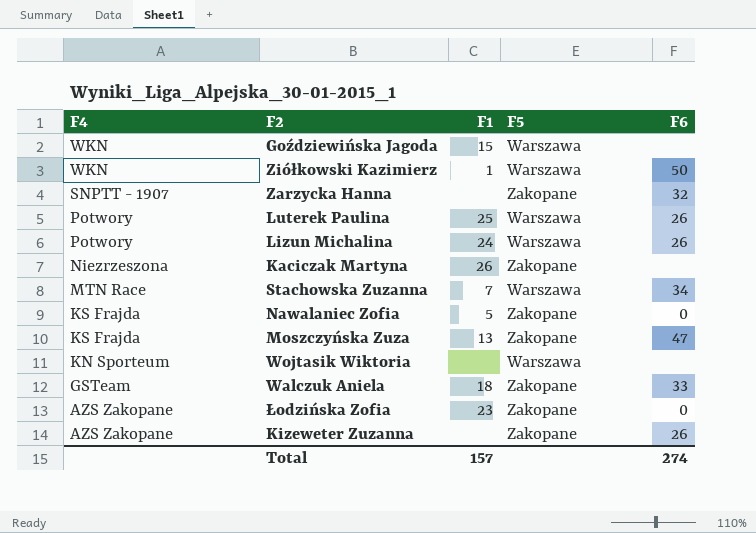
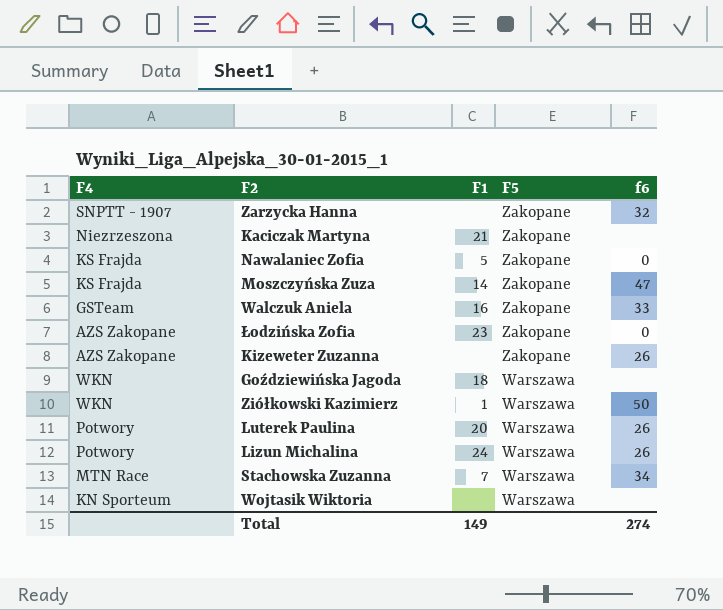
row order: F4 descending -> F5 descending
column name: F6 -> f6
Kaciczak Martyna | F1: 26 -> 21
Moszczyńska Zuza | F1: 13 -> 14
Walczuk Aniela | F1: 18 -> 16
Goździewińska Jagoda | F1: 15 -> 18
Luterek Paulina | F1: 25 -> 20
Total | F1: 157 -> 149

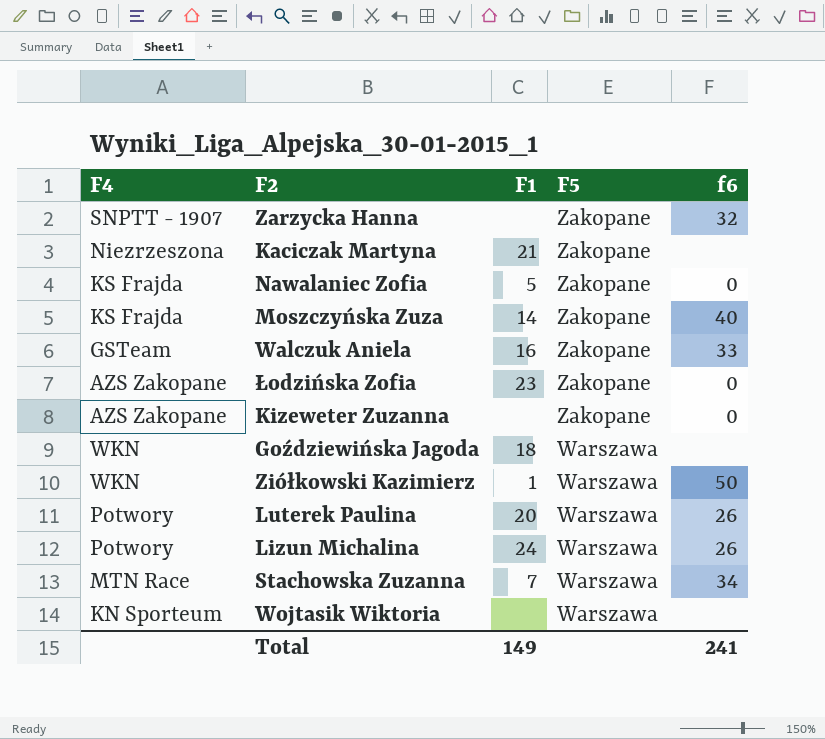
Moszczyńska Zuza | f6: 47 -> 40
Kizeweter Zuzanna | f6: 26 -> 0
Total | f6: 274 -> 241

